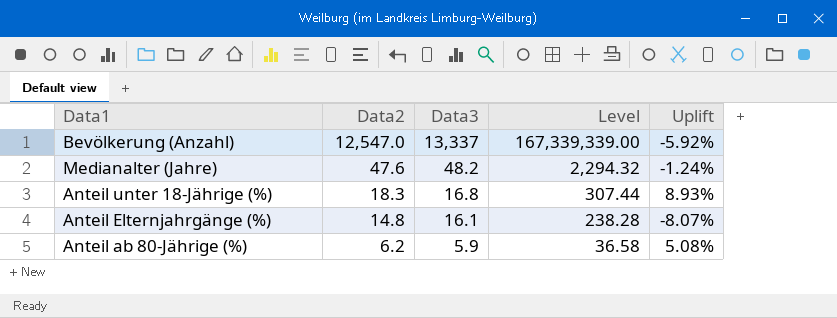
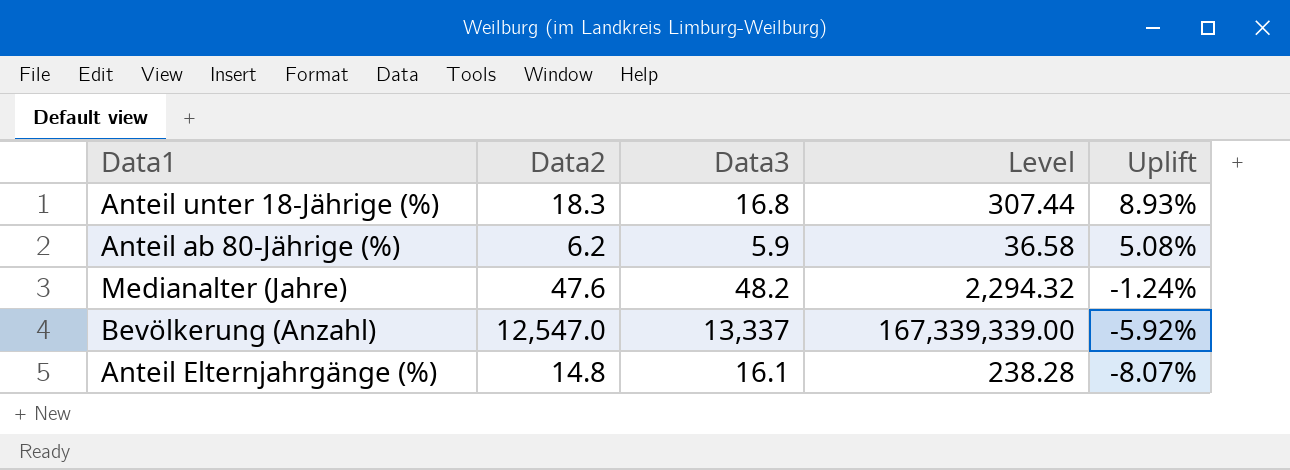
row order: Data2 descending -> Uplift descending

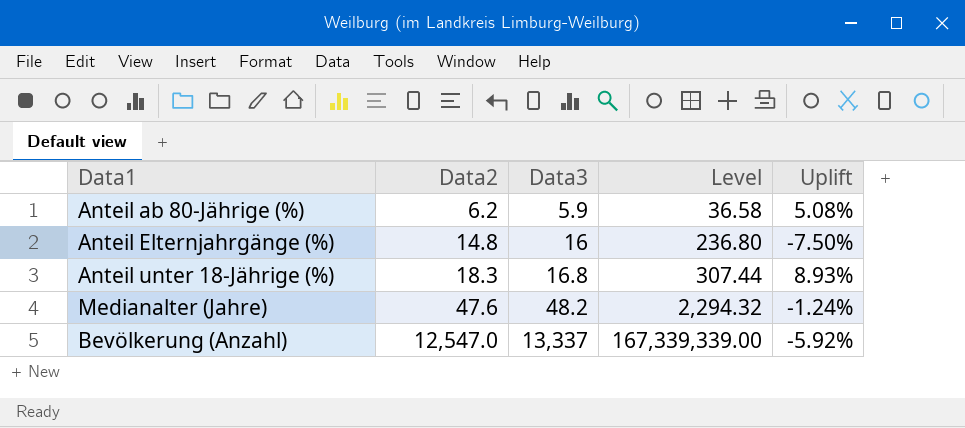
row order: Uplift descending -> Data2 ascending
Anteil Elternjahrgänge (%) | Data3: 16.1 -> 16
Anteil Elternjahrgänge (%) | Level: 238.28 -> 236.80
Anteil Elternjahrgänge (%) | Uplift: -8.07% -> -7.50%

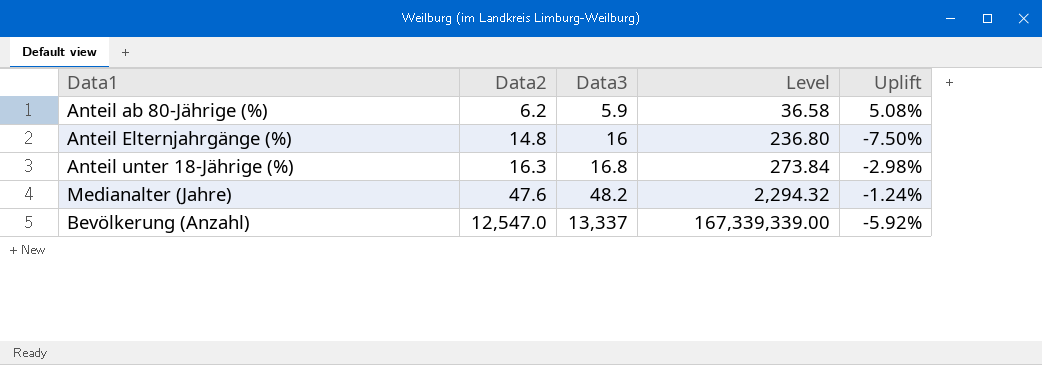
Anteil unter 18-Jährige (%) | Data2: 18.3 -> 16.3
Anteil unter 18-Jährige (%) | Level: 307.44 -> 273.84
Anteil unter 18-Jährige (%) | Uplift: 8.93% -> -2.98%

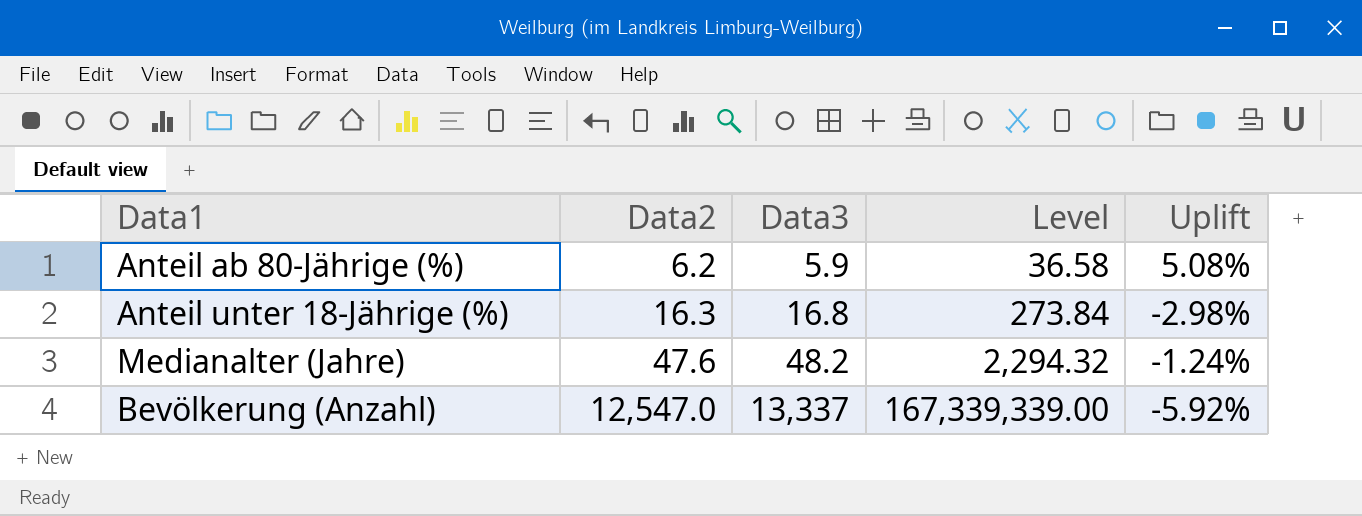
row Anteil Elternjahrgänge (%): 14.8 | 16 | 236.80 | -7.50% -> none

